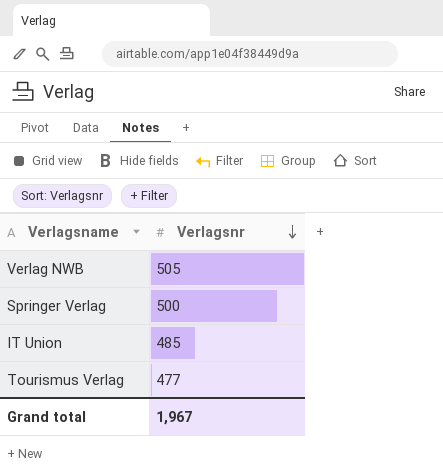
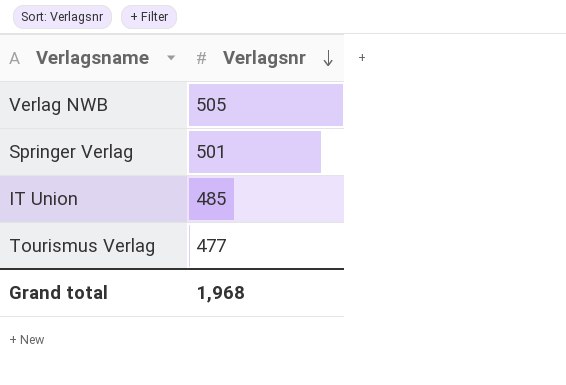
Springer Verlag | Verlagsnr: 500 -> 501
Grand total | Verlagsnr: 1,967 -> 1,968

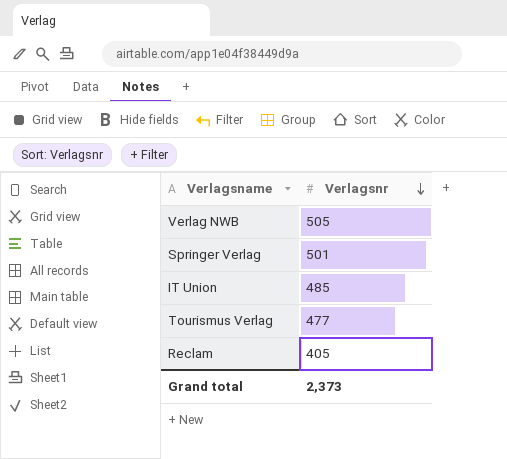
row Reclam: none -> 405
Grand total | Verlagsnr: 1,968 -> 2,373

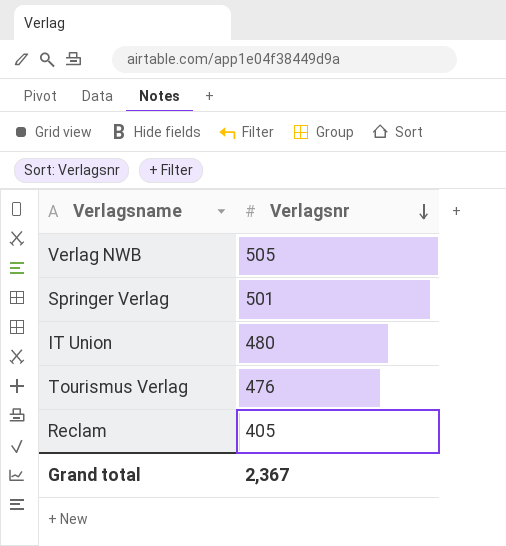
IT Union | Verlagsnr: 485 -> 480
Tourismus Verlag | Verlagsnr: 477 -> 476
Grand total | Verlagsnr: 2,373 -> 2,367

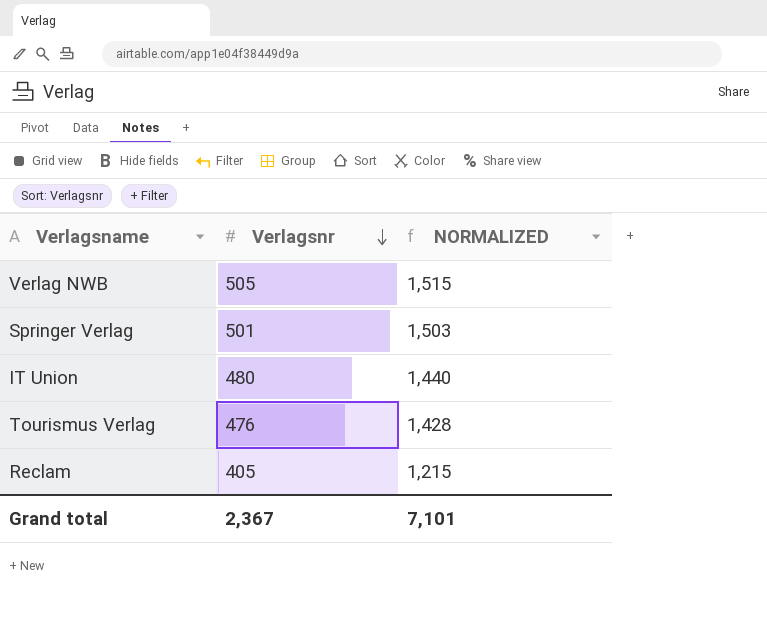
column NORMALIZED | formula: none -> [Verlagsnr] * 3

